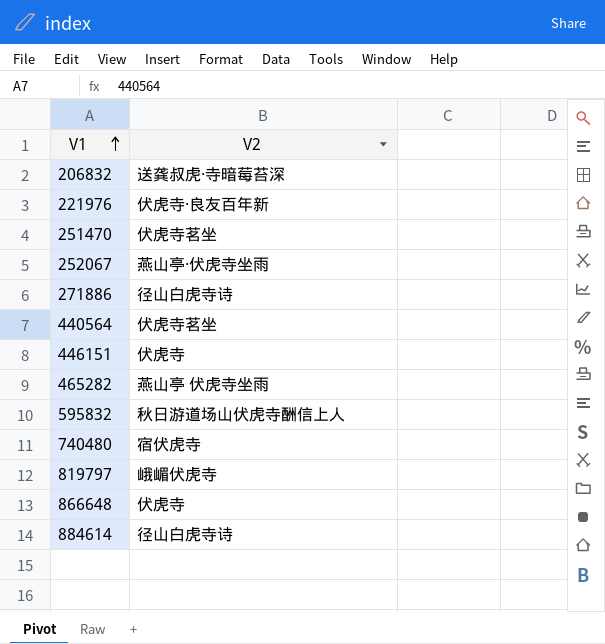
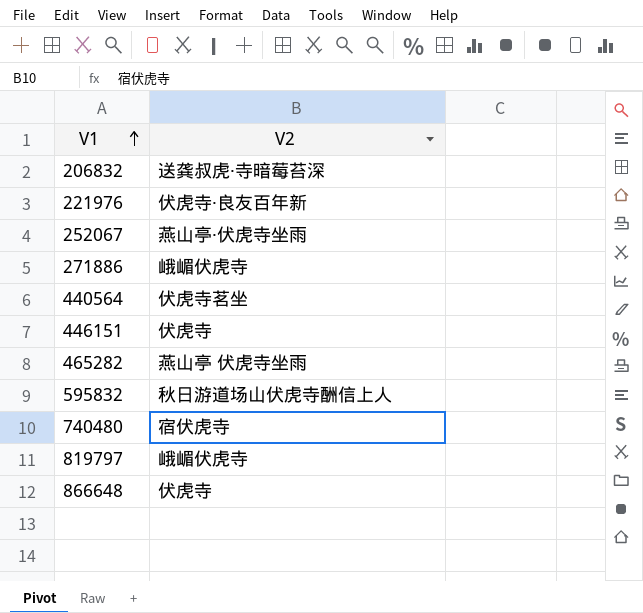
row 251470: 伏虎寺茗坐 -> none
row 884614: 径山白虎寺诗 -> none
271886 | V2: 径山白虎寺诗 -> 峨嵋伏虎寺

